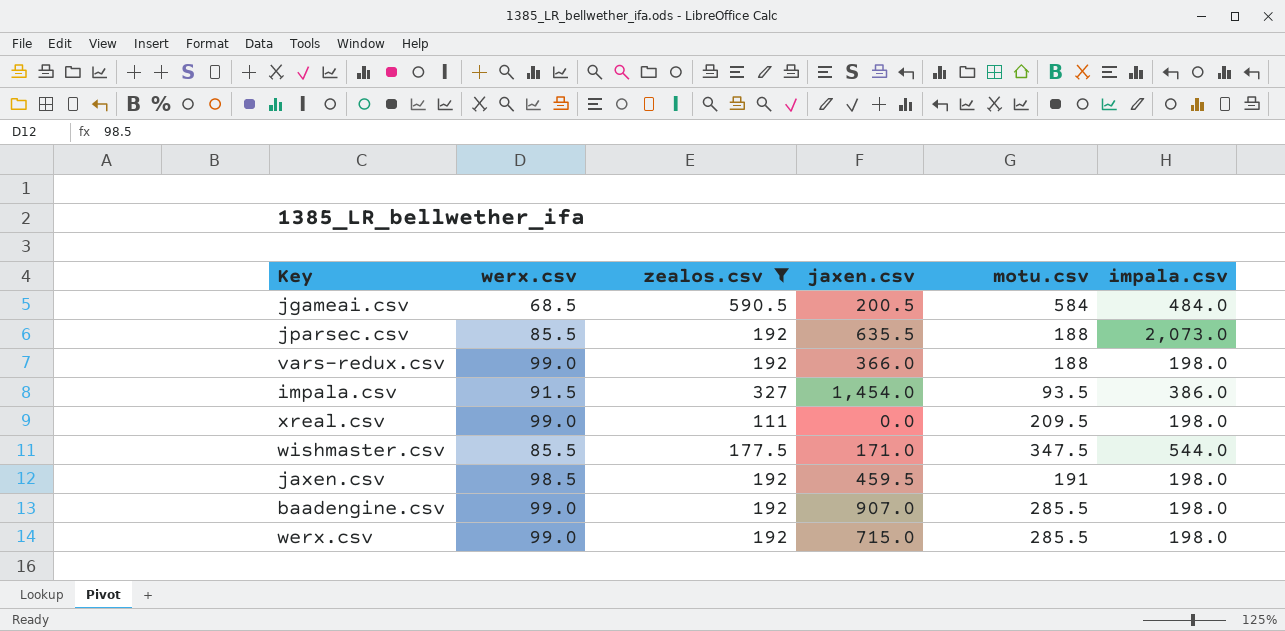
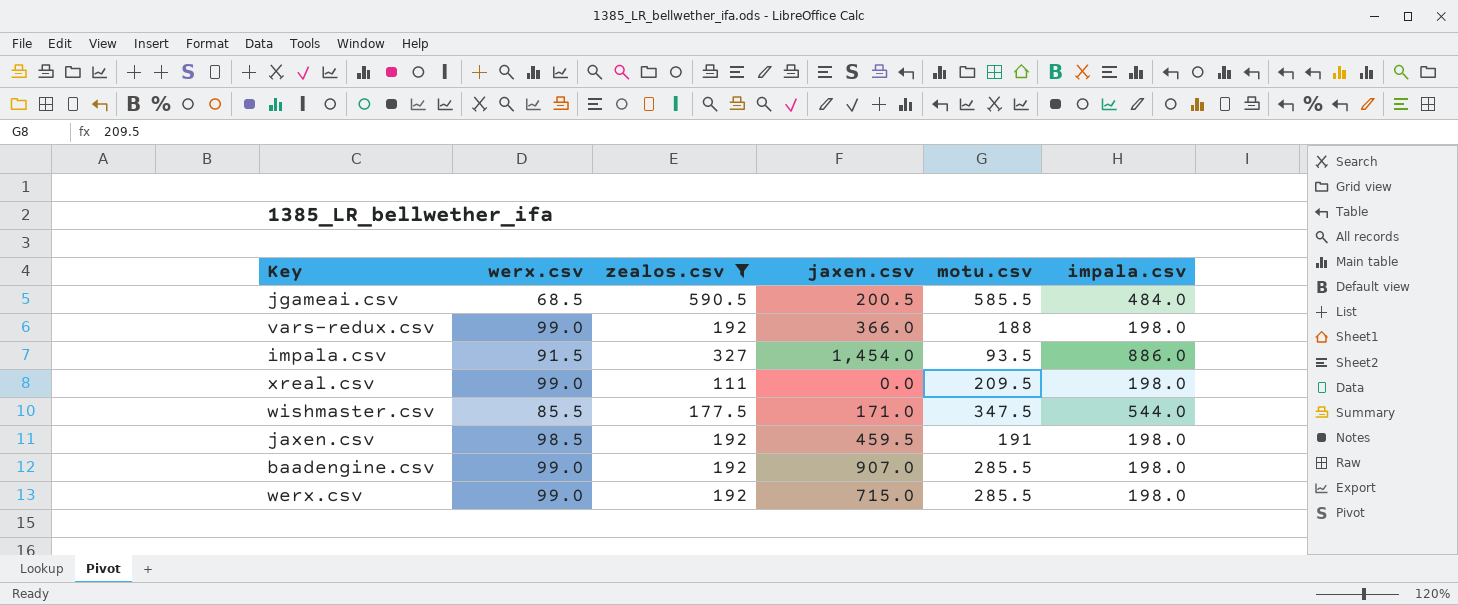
row jparsec.csv: 85.5 | 192 | 635.5 | 188 | 2,073.0 -> none
jgameai.csv | motu.csv: 584 -> 585.5
impala.csv | impala.csv: 386.0 -> 886.0

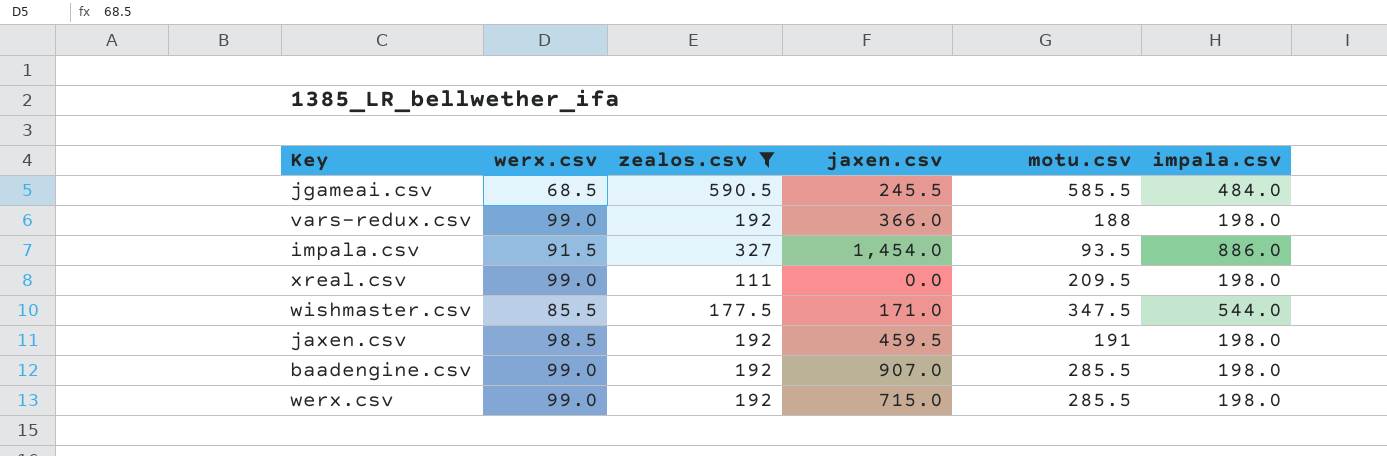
jgameai.csv | jaxen.csv: 200.5 -> 245.5

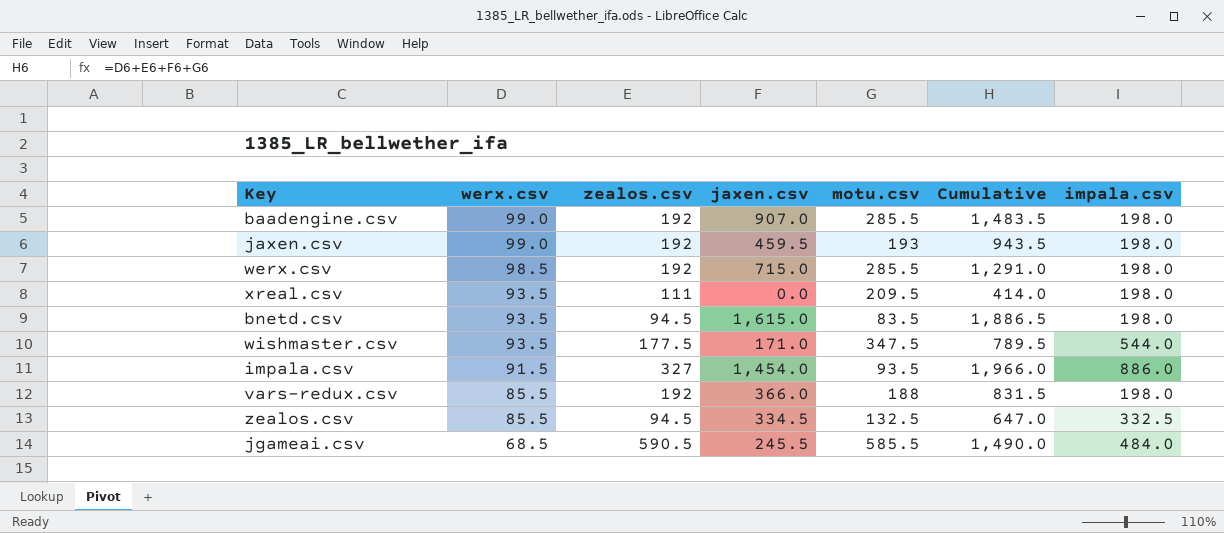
filter: zealos.csv != 94.5 -> none
row order: none -> werx.csv descending
column Cumulative | formula: none -> [werx.csv] + [zealos.csv] + [jaxen.csv] + [motu.csv]
jaxen.csv | werx.csv: 98.5 -> 99.0
jaxen.csv | motu.csv: 191 -> 193
werx.csv | werx.csv: 99.0 -> 98.5
xreal.csv | werx.csv: 99.0 -> 93.5
wishmaster.csv | werx.csv: 85.5 -> 93.5
vars-redux.csv | werx.csv: 99.0 -> 85.5

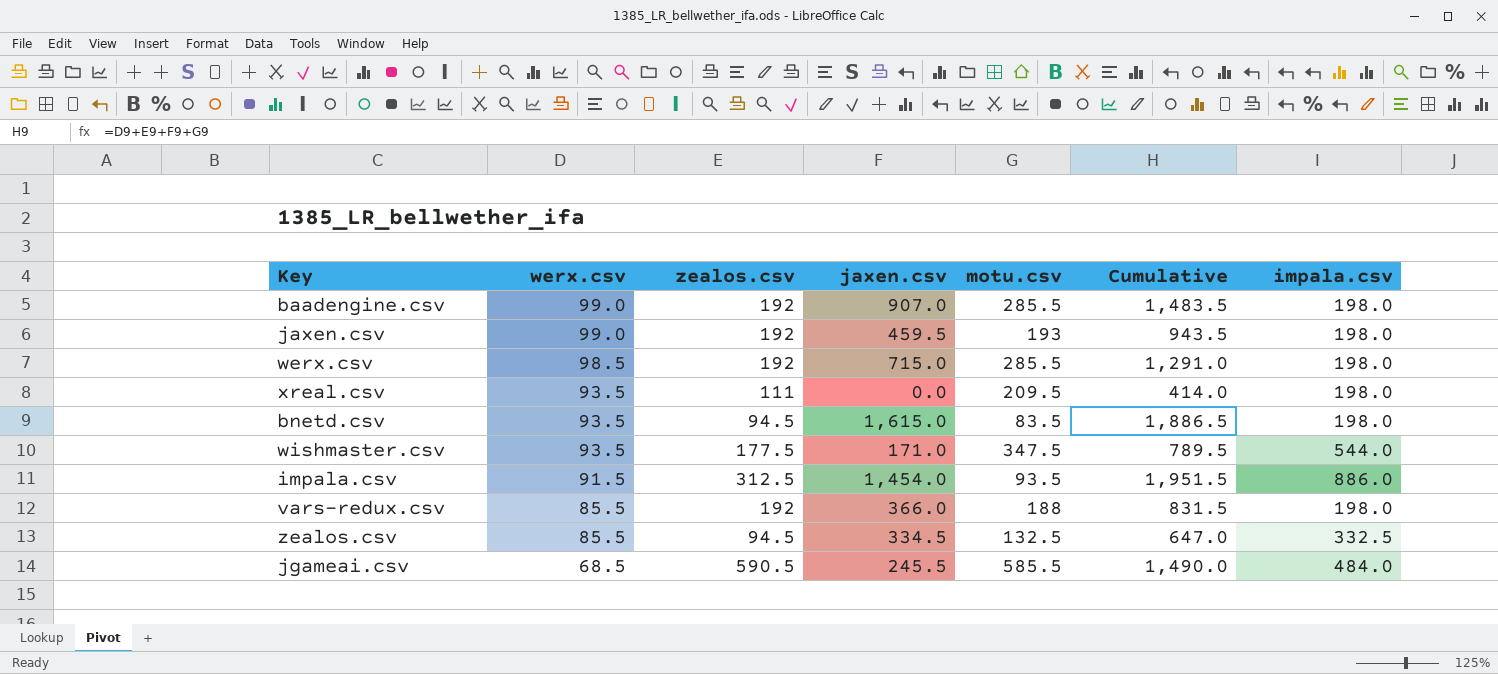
impala.csv | zealos.csv: 327 -> 312.5
impala.csv | Cumulative: 1,966.0 -> 1,951.5

